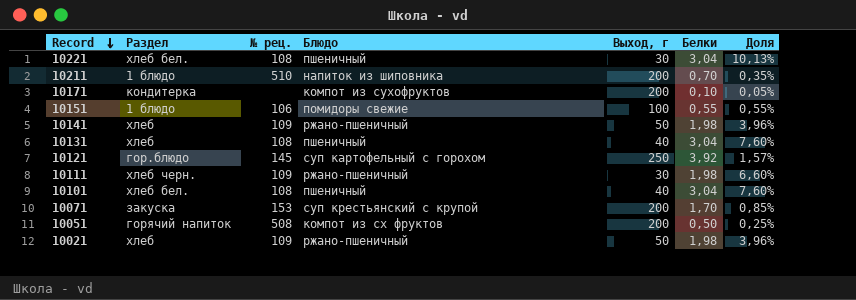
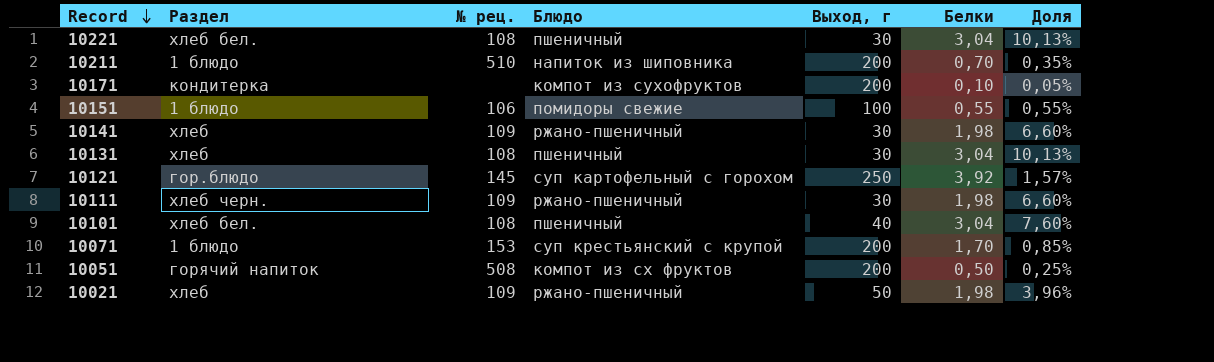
10141 | Выход, г: 50 -> 30
10141 | Доля: 3,96% -> 6,60%
10131 | Выход, г: 40 -> 30
10131 | Доля: 7,60% -> 10,13%
10071 | Раздел: закуска -> 1 блюдо

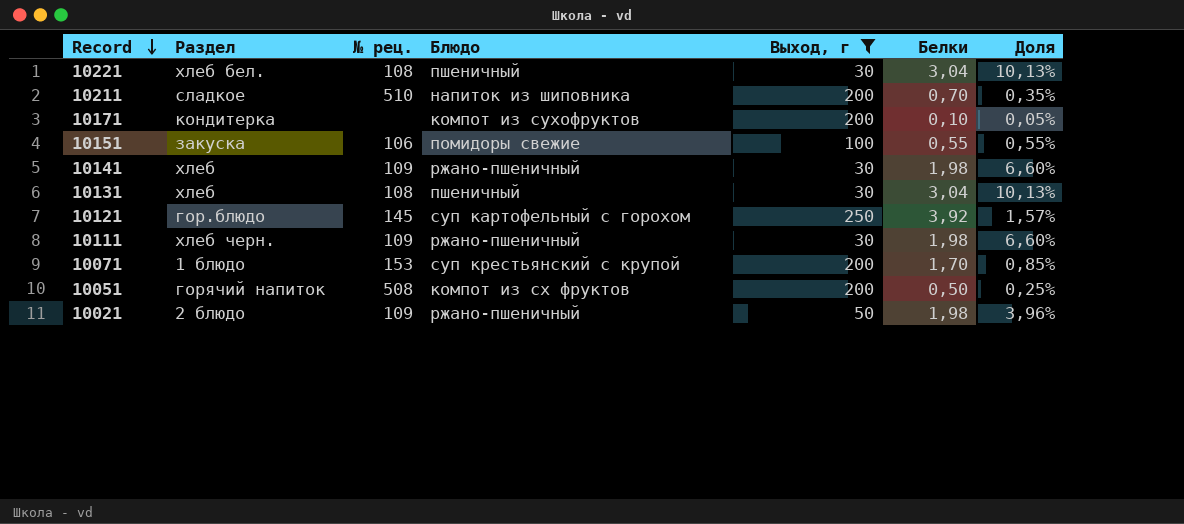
filter: none -> Выход, г != 40
10211 | Раздел: 1 блюдо -> сладкое
10151 | Раздел: 1 блюдо -> закуска
10021 | Раздел: хлеб -> 2 блюдо

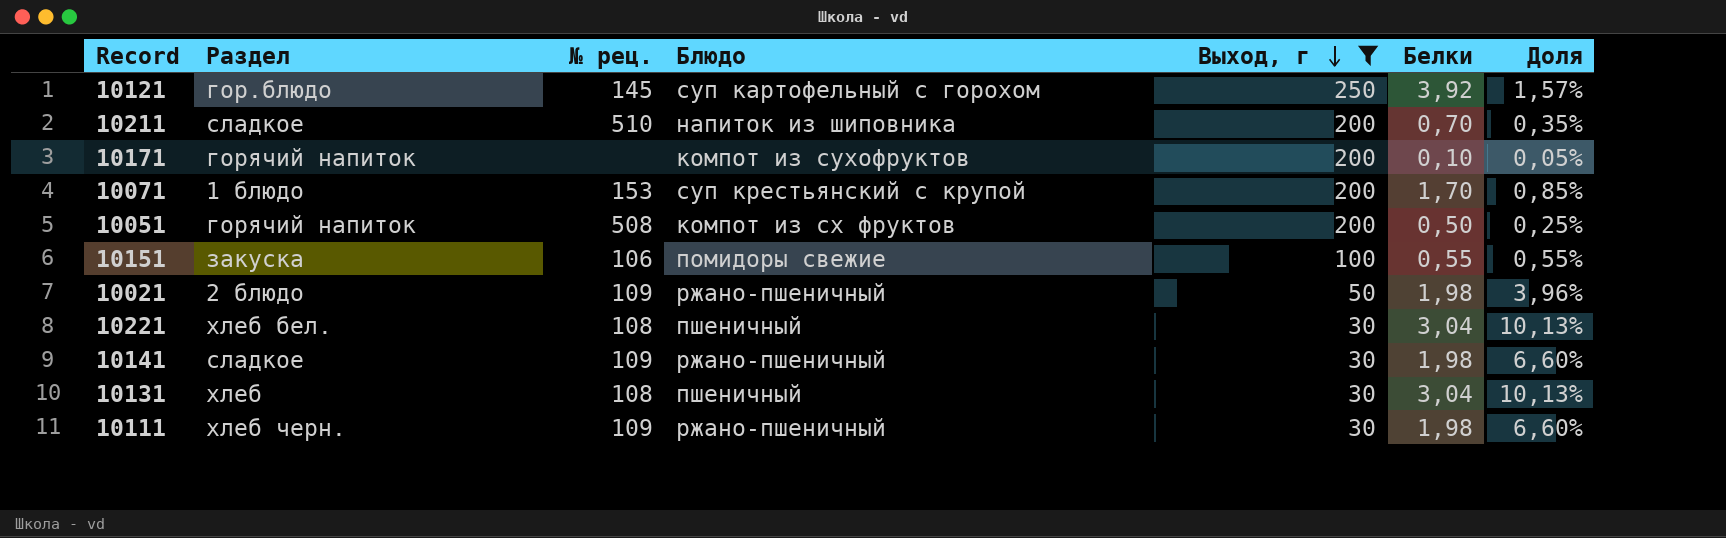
row order: Record descending -> Выход, г descending
10171 | Раздел: кондитерка -> горячий напиток
10141 | Раздел: хлеб -> сладкое

